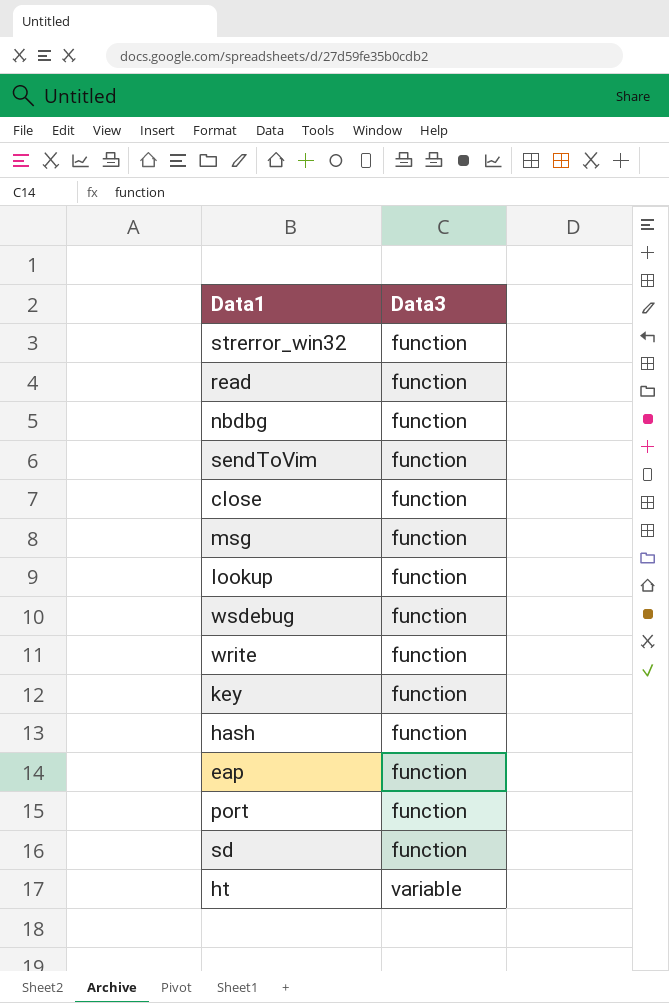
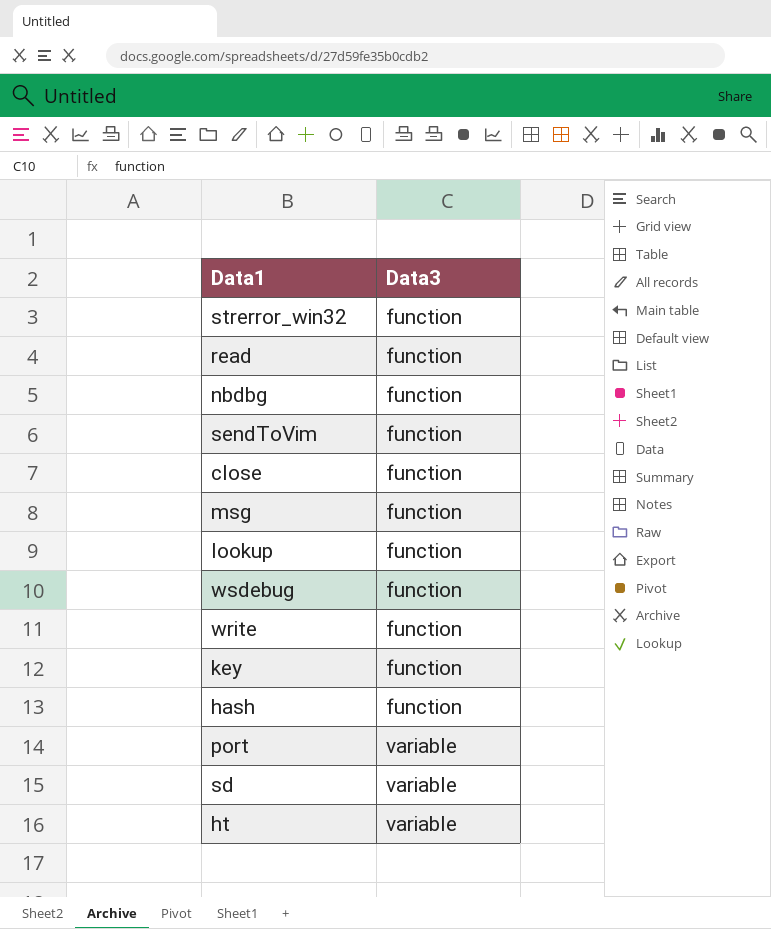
row eap: function -> none
port | Data3: function -> variable
sd | Data3: function -> variable

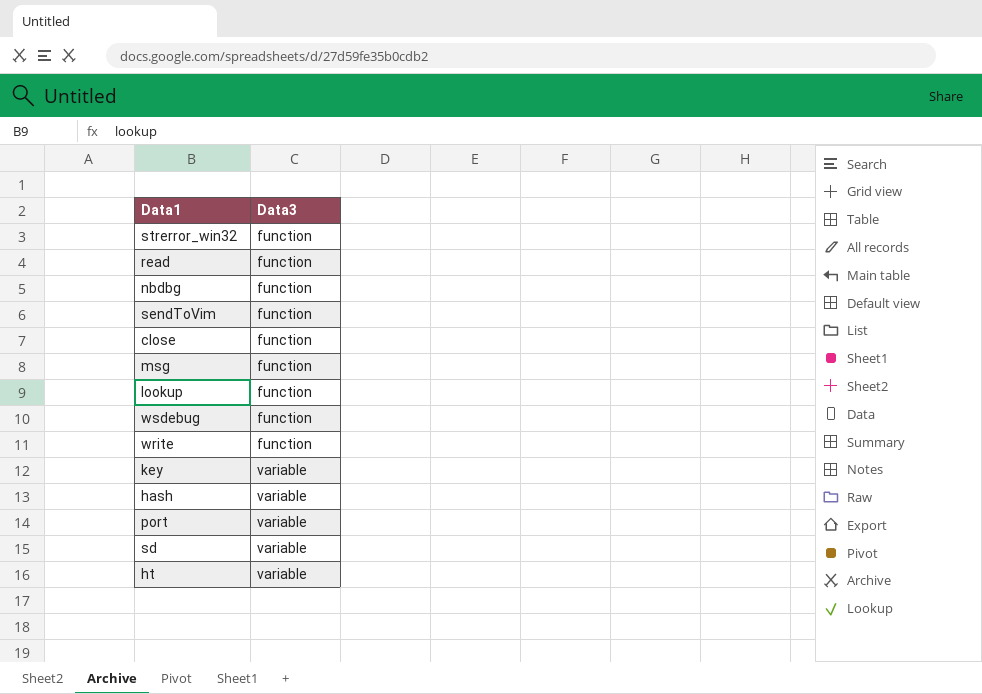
key | Data3: function -> variable
hash | Data3: function -> variable

